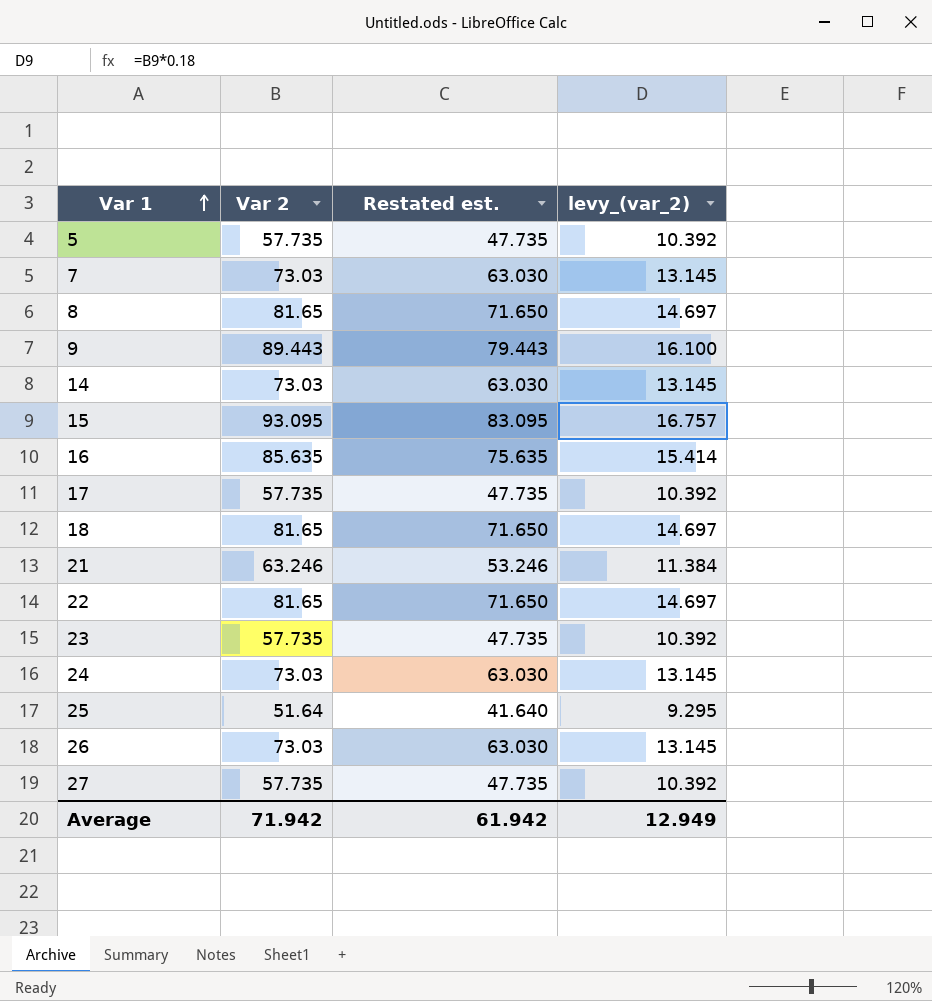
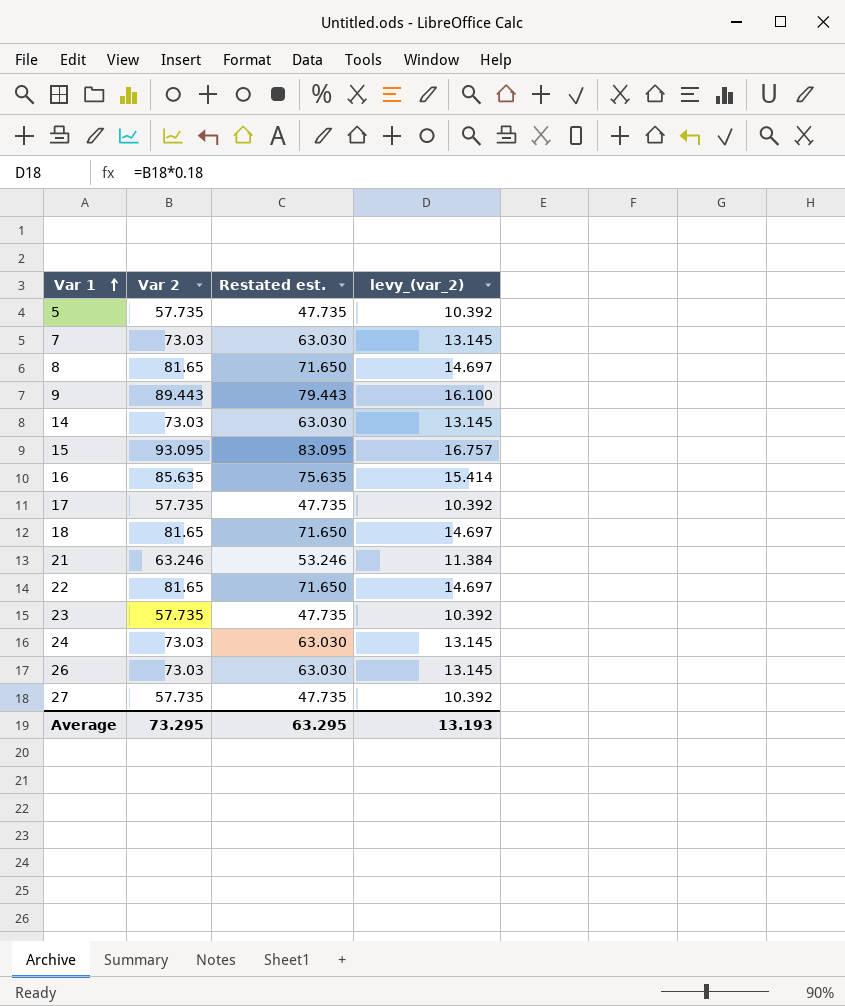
row 25: 51.64 | 41.640 | 9.295 -> none
Average | Var 2: 71.942 -> 73.295
Average | Restated est.: 61.942 -> 63.295
Average | levy_(var_2): 12.949 -> 13.193

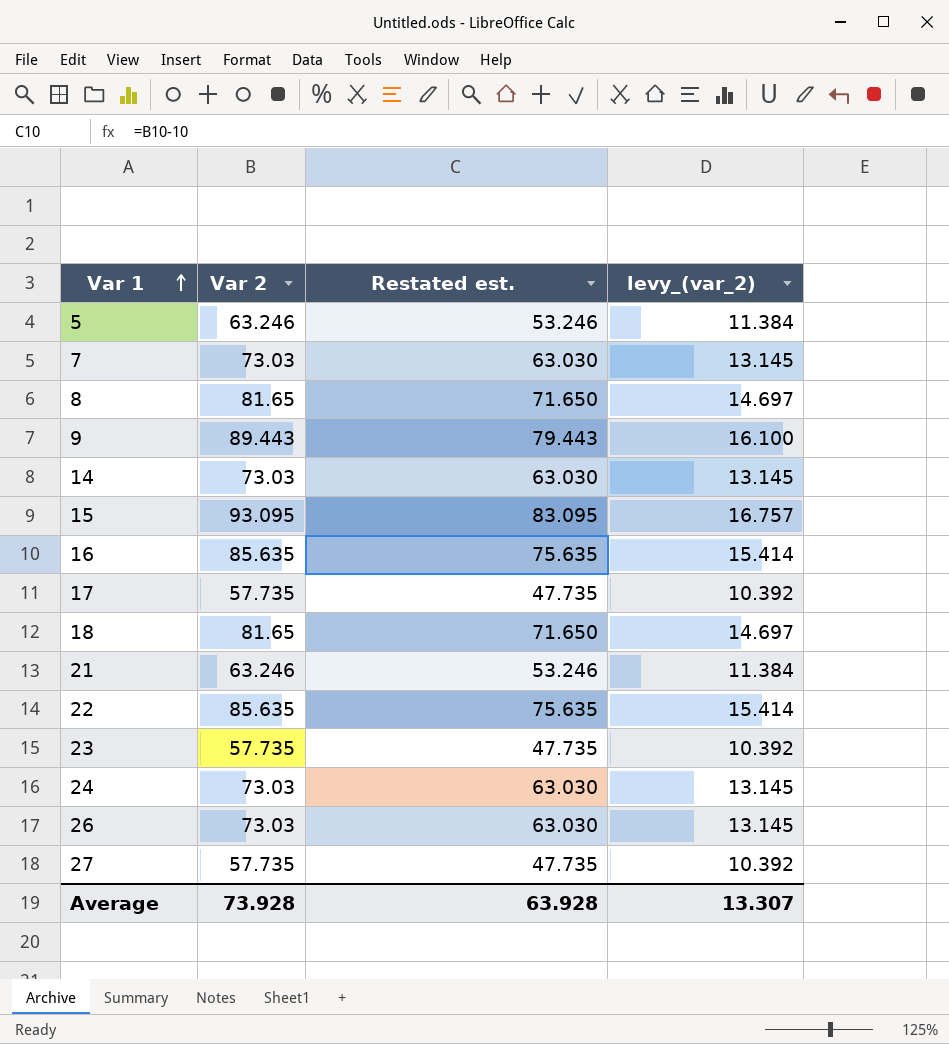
5 | Var 2: 57.735 -> 63.246
5 | Restated est.: 47.735 -> 53.246
5 | levy_(var_2): 10.392 -> 11.384
22 | Var 2: 81.65 -> 85.635
22 | Restated est.: 71.650 -> 75.635
22 | levy_(var_2): 14.697 -> 15.414
Average | Var 2: 73.295 -> 73.928
Average | Restated est.: 63.295 -> 63.928
Average | levy_(var_2): 13.193 -> 13.307

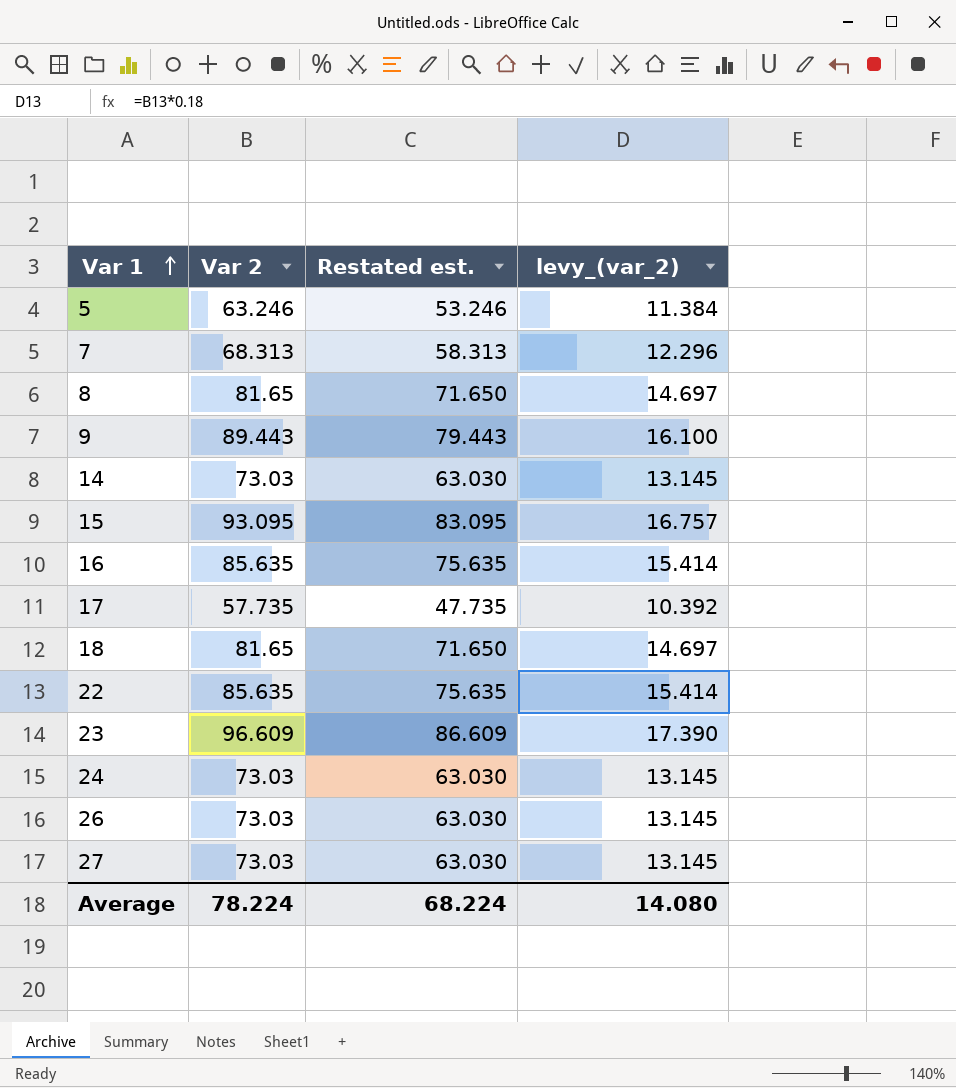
row 21: 63.246 | 53.246 | 11.384 -> none
7 | Var 2: 73.03 -> 68.313
7 | Restated est.: 63.030 -> 58.313
7 | levy_(var_2): 13.145 -> 12.296
23 | Var 2: 57.735 -> 96.609
23 | Restated est.: 47.735 -> 86.609
23 | levy_(var_2): 10.392 -> 17.390
27 | Var 2: 57.735 -> 73.03
27 | Restated est.: 47.735 -> 63.030
27 | levy_(var_2): 10.392 -> 13.145
Average | Var 2: 73.928 -> 78.224
Average | Restated est.: 63.928 -> 68.224
Average | levy_(var_2): 13.307 -> 14.080

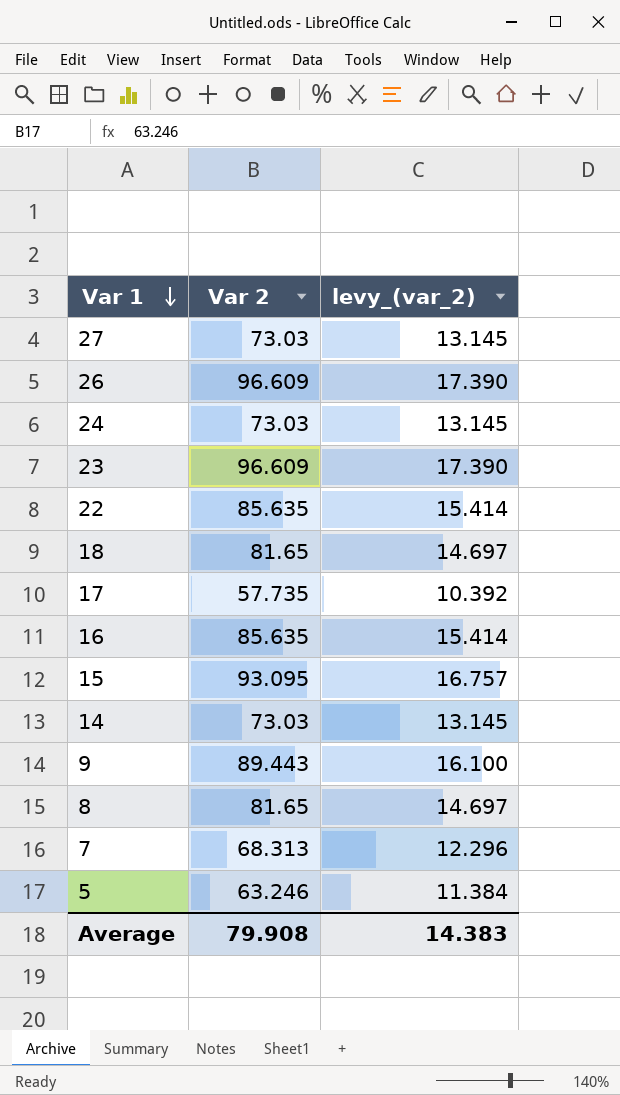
row order: Var 1 ascending -> Var 1 descending
column Restated est. | formula: [Var 2] - 10 -> none
26 | Var 2: 73.03 -> 96.609
26 | levy_(var_2): 13.145 -> 17.390
Average | Var 2: 78.224 -> 79.908
Average | levy_(var_2): 14.080 -> 14.383

